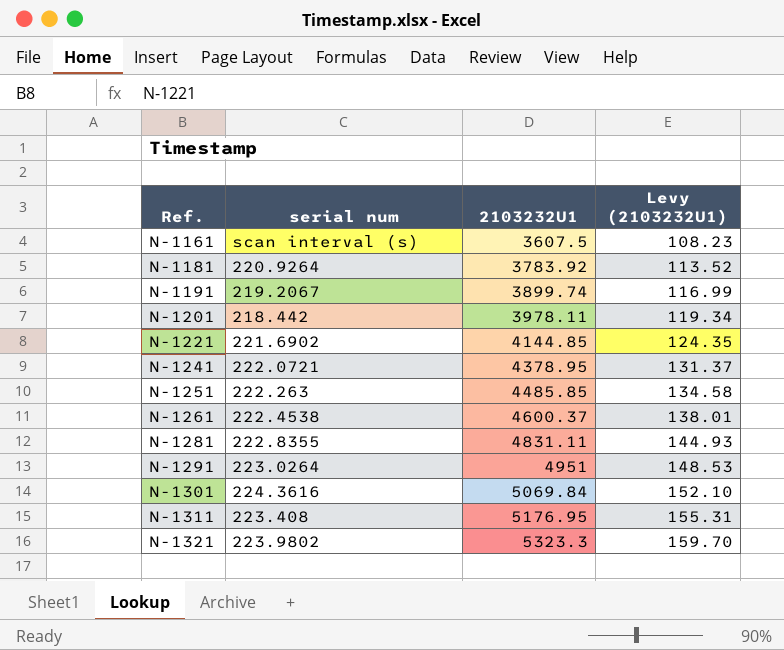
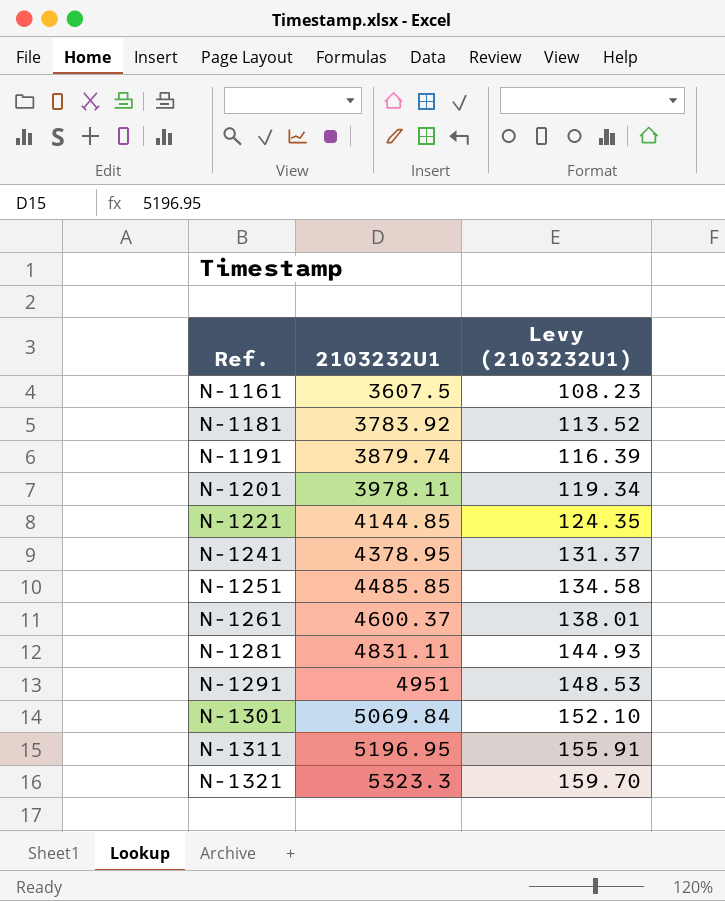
column serial num | position: 2 -> none
N-1191 | 2103232U1: 3899.74 -> 3879.74
N-1191 | Levy (2103232U1): 116.99 -> 116.39
N-1311 | 2103232U1: 5176.95 -> 5196.95
N-1311 | Levy (2103232U1): 155.31 -> 155.91

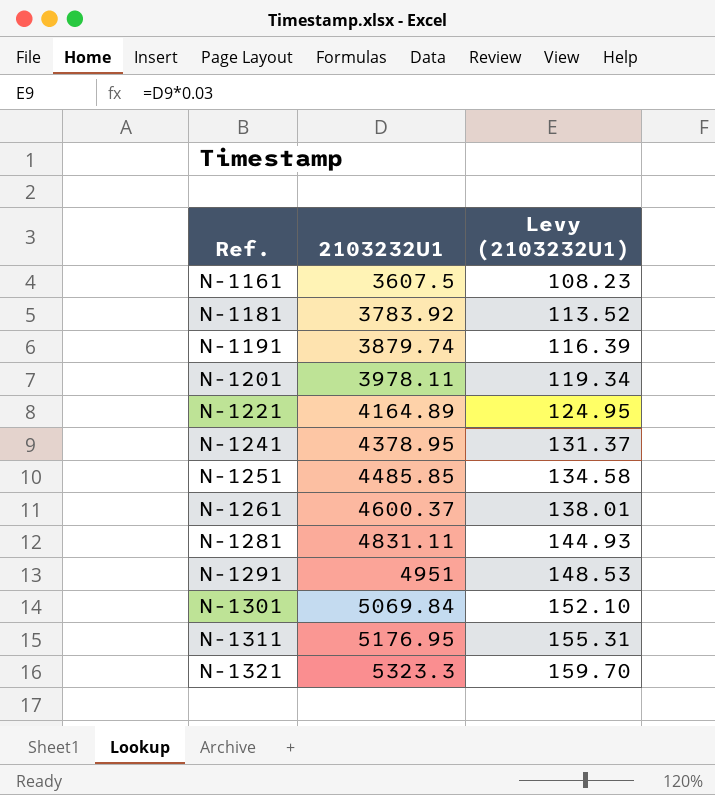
N-1221 | 2103232U1: 4144.85 -> 4164.89
N-1221 | Levy (2103232U1): 124.35 -> 124.95
N-1311 | 2103232U1: 5196.95 -> 5176.95
N-1311 | Levy (2103232U1): 155.91 -> 155.31

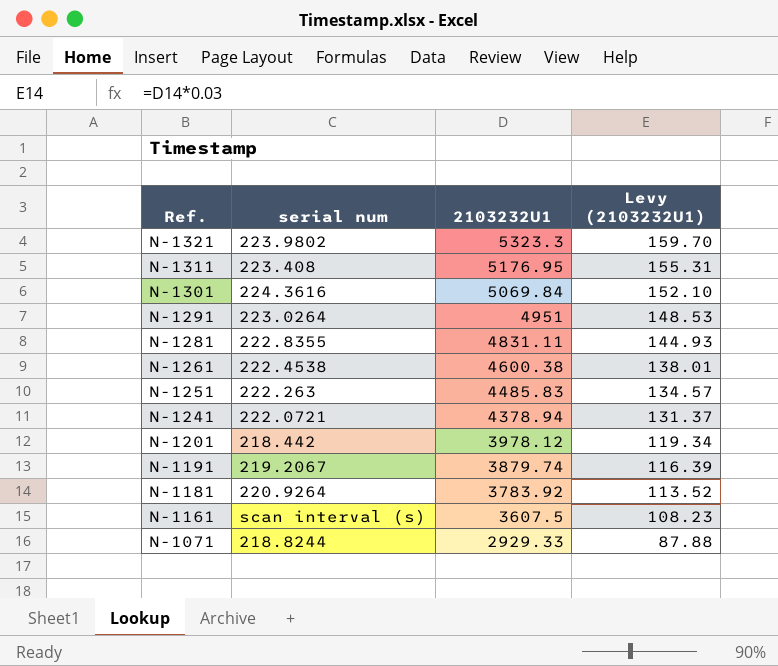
row order: Ref. ascending -> Ref. descending
column serial num | position: none -> 2
row N-1221: 4164.89 | 124.95 -> none
N-1261 | 2103232U1: 4600.37 -> 4600.38
N-1251 | 2103232U1: 4485.85 -> 4485.83
N-1251 | Levy (2103232U1): 134.58 -> 134.57
N-1241 | 2103232U1: 4378.95 -> 4378.94
N-1201 | 2103232U1: 3978.11 -> 3978.12
row N-1071: none -> 218.8244 | 2929.33 | 87.88

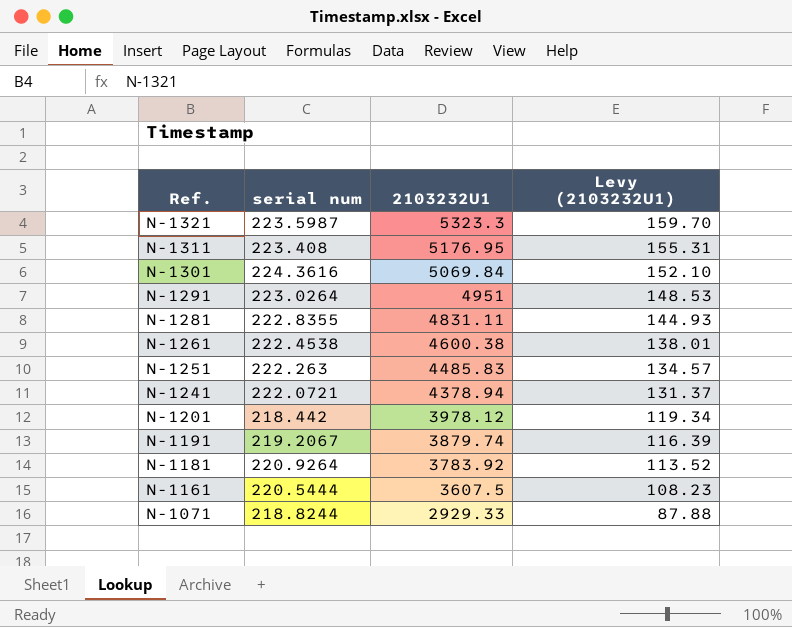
N-1321 | serial num: 223.9802 -> 223.5987
N-1161 | serial num: scan interval (s) -> 220.5444

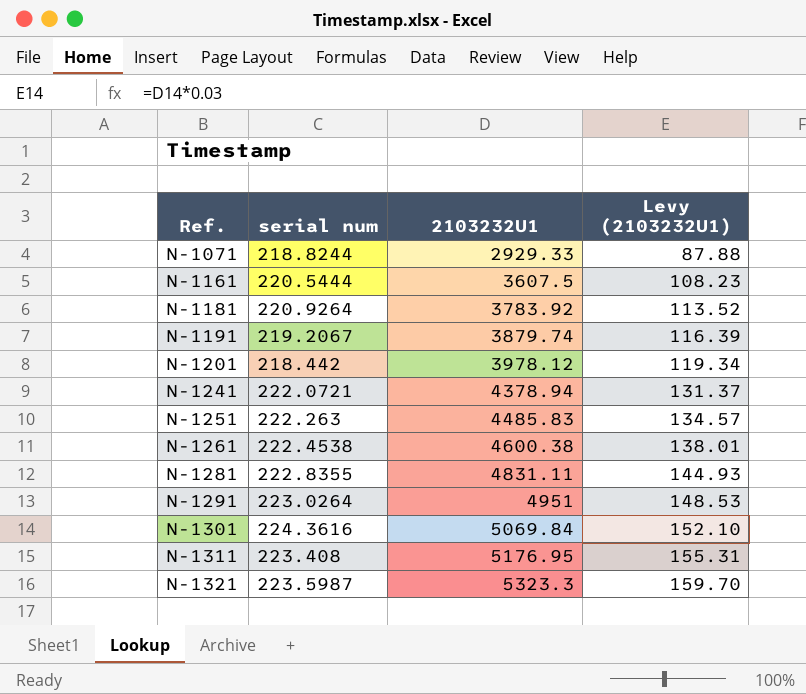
row order: Ref. descending -> Ref. ascending

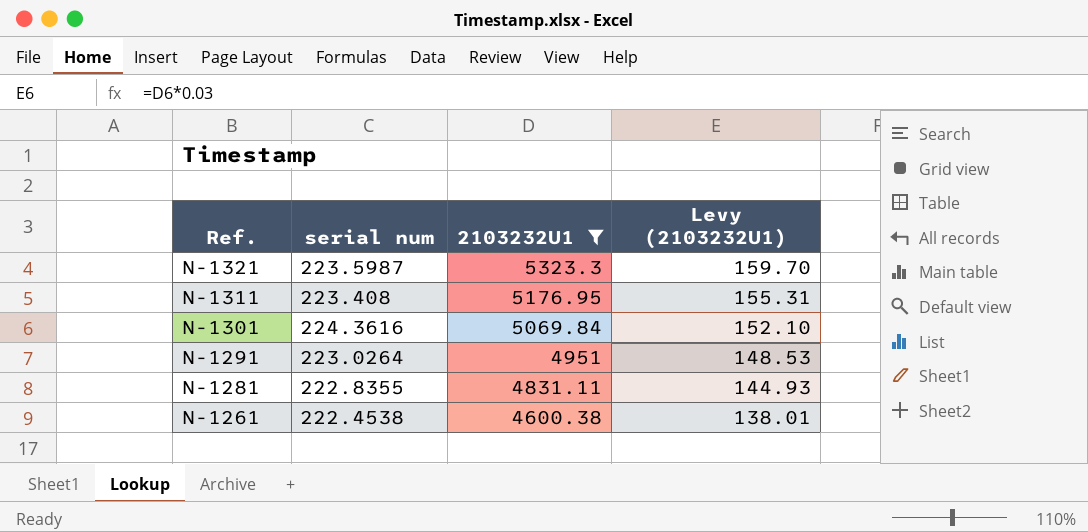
filter: none -> 2103232U1 >= 4600.38
row order: Ref. ascending -> Ref. descending

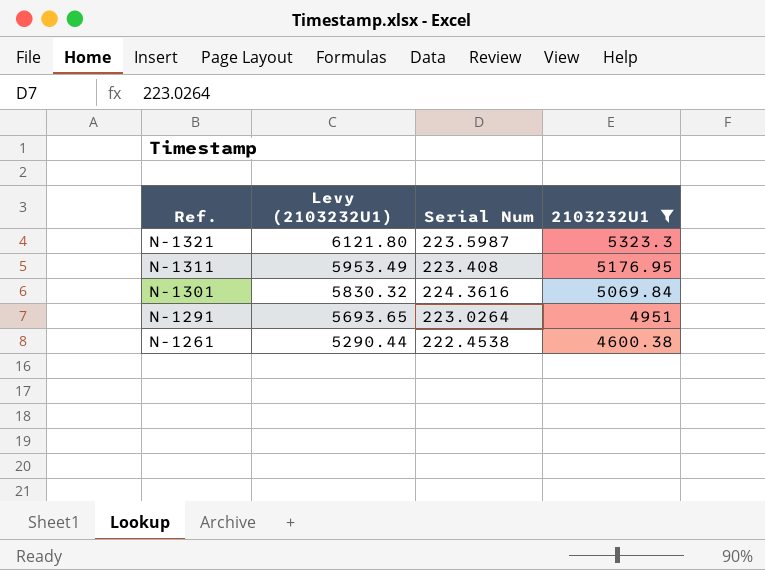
column Levy (2103232U1) | formula: [2103232U1] * 0.03 -> [2103232U1] * 1.15
column Levy (2103232U1) | position: 4 -> 2
column name: serial num -> Serial Num
row N-1281: 222.8355 | 4831.11 | 144.93 -> none

